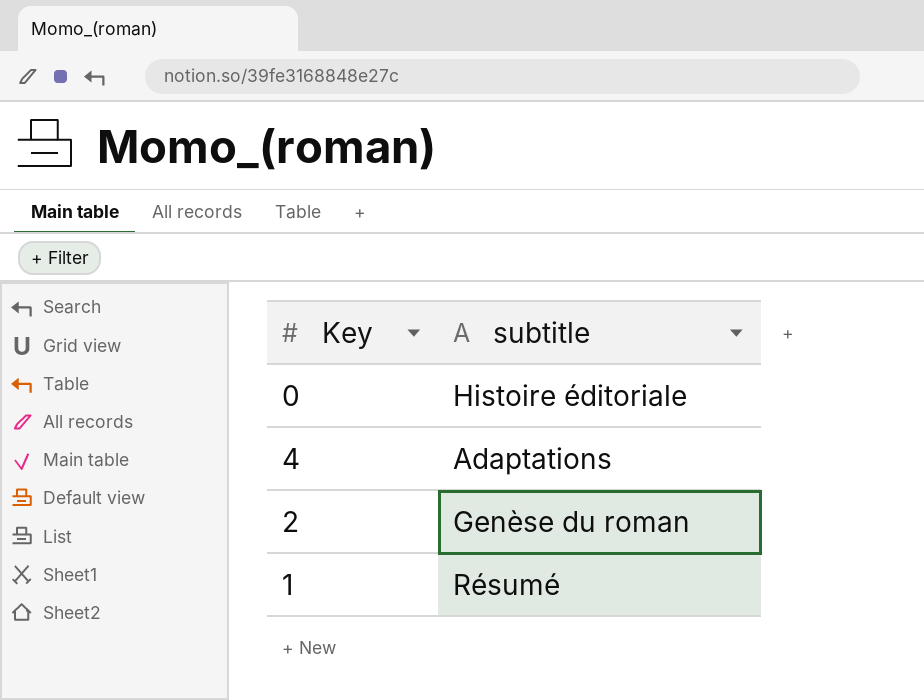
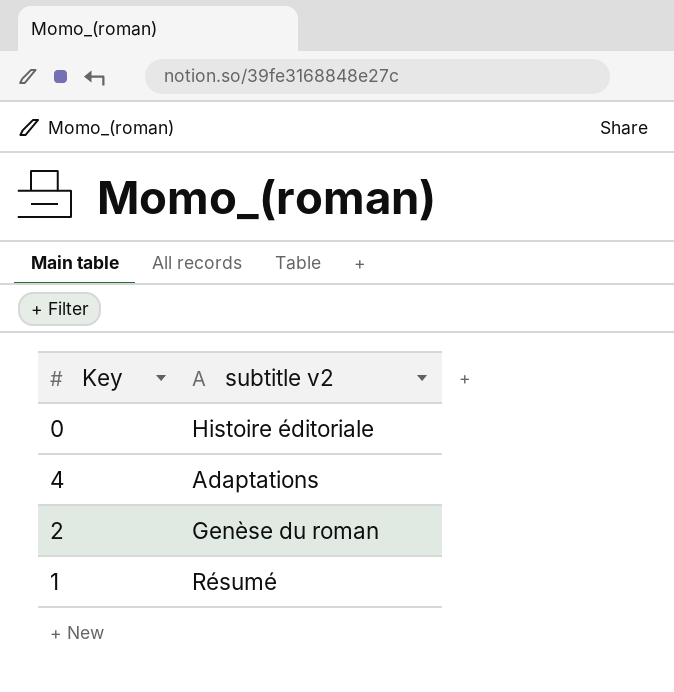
column name: subtitle -> subtitle v2

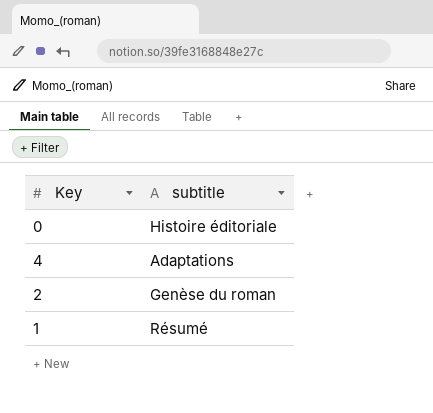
column name: subtitle v2 -> subtitle

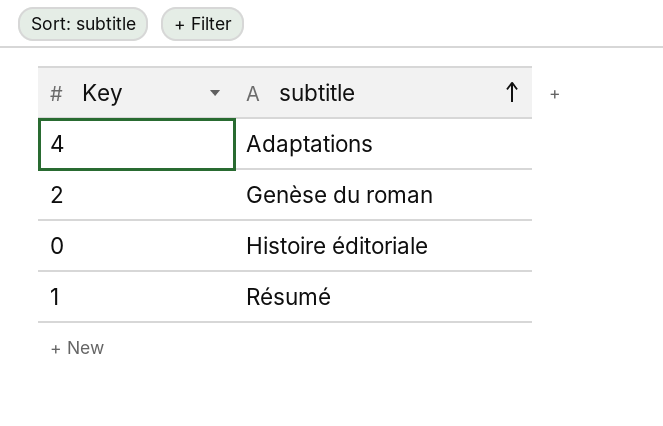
row order: none -> subtitle ascending

